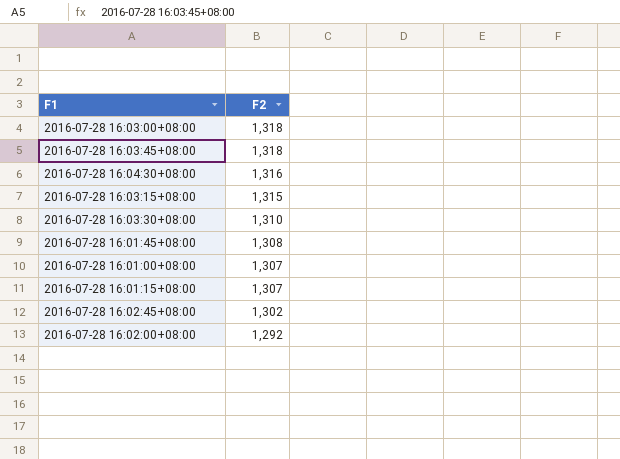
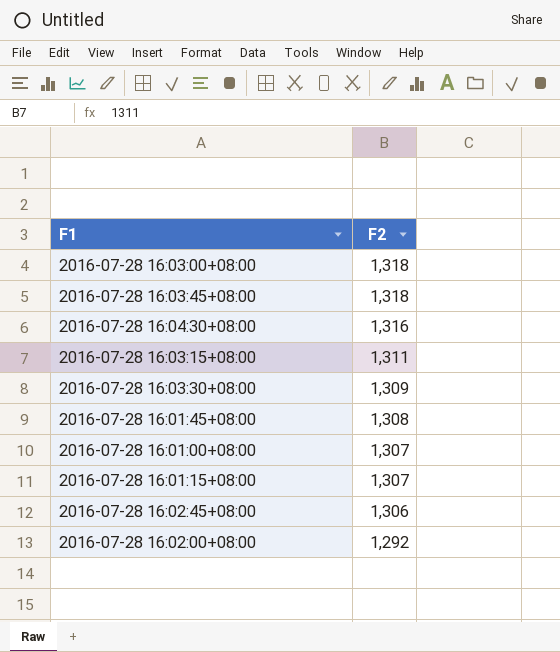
2016-07-28 16:03:15+08:00 | F2: 1,315 -> 1,311
2016-07-28 16:03:30+08:00 | F2: 1,310 -> 1,309
2016-07-28 16:02:45+08:00 | F2: 1,302 -> 1,306

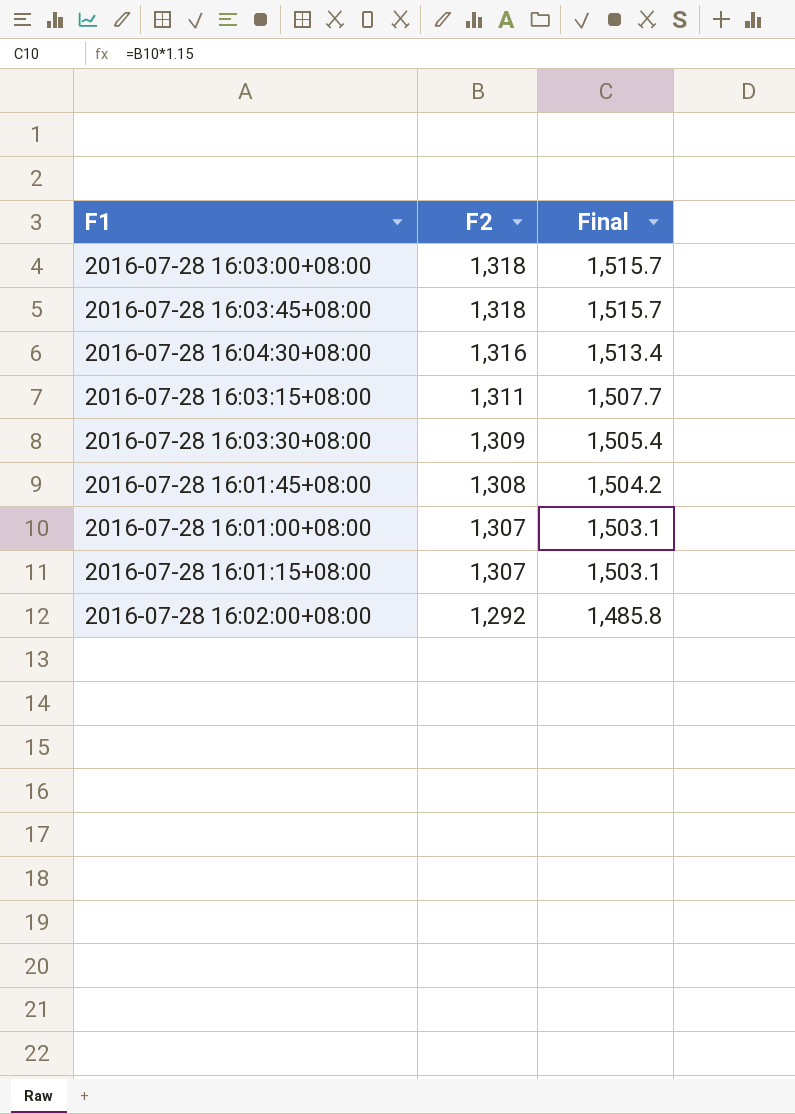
column Final | formula: none -> [F2] * 1.15
row 2016-07-28 16:02:45+08:00: 1,306 -> none

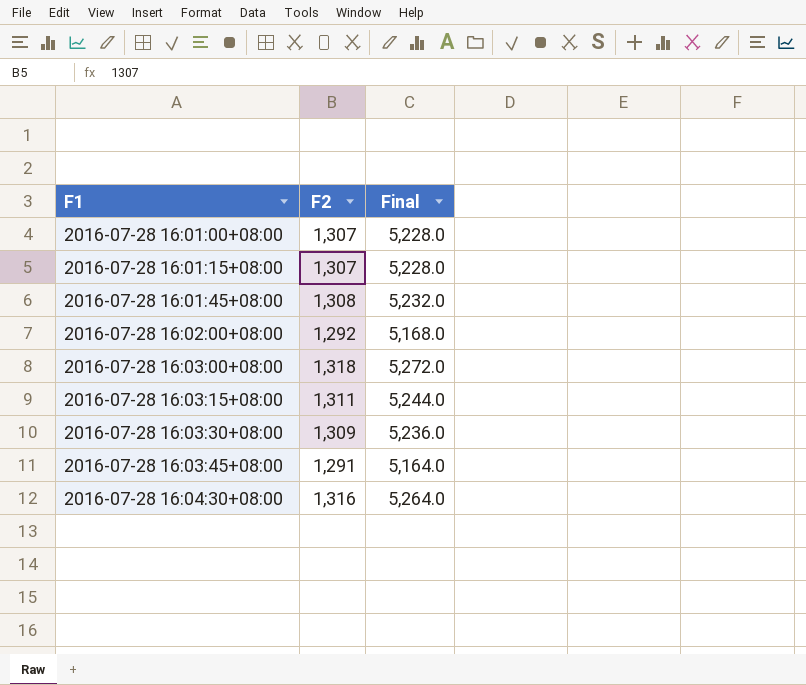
row order: F2 descending -> F1 ascending
column Final | formula: [F2] * 1.15 -> [F2] * 4
2016-07-28 16:03:45+08:00 | F2: 1,318 -> 1,291

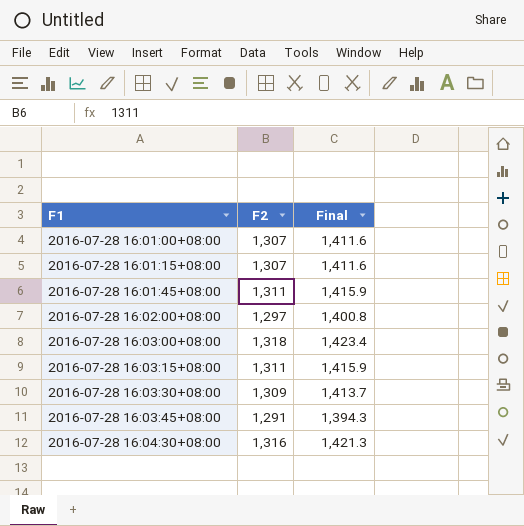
column Final | formula: [F2] * 4 -> [F2] * 1.08
2016-07-28 16:01:45+08:00 | F2: 1,308 -> 1,311
2016-07-28 16:02:00+08:00 | F2: 1,292 -> 1,297

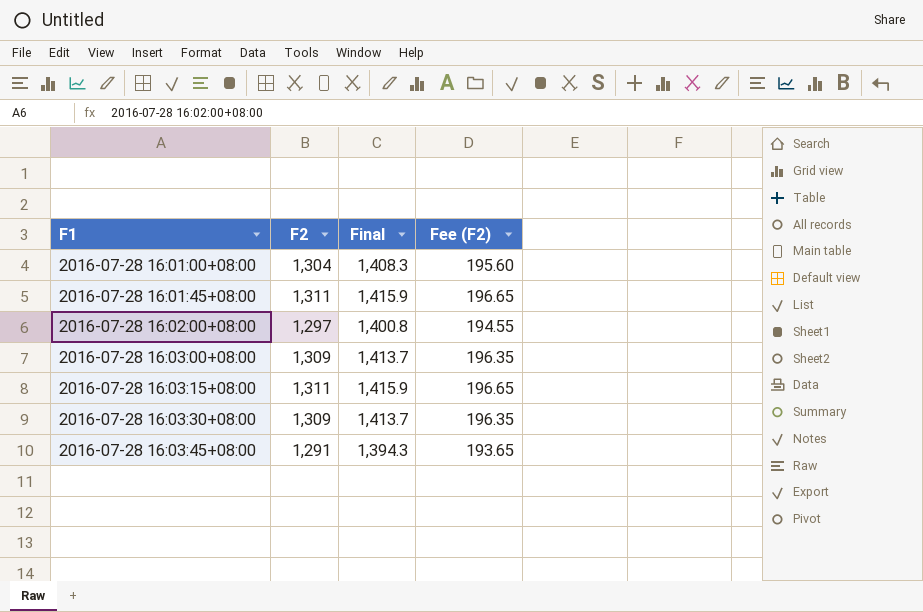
column Fee (F2) | formula: none -> [F2] * 0.15
row 2016-07-28 16:01:15+08:00: 1,307 | 1,411.6 -> none
row 2016-07-28 16:04:30+08:00: 1,316 | 1,421.3 -> none
2016-07-28 16:01:00+08:00 | F2: 1,307 -> 1,304
2016-07-28 16:01:00+08:00 | Final: 1,411.6 -> 1,408.3
2016-07-28 16:03:00+08:00 | F2: 1,318 -> 1,309
2016-07-28 16:03:00+08:00 | Final: 1,423.4 -> 1,413.7

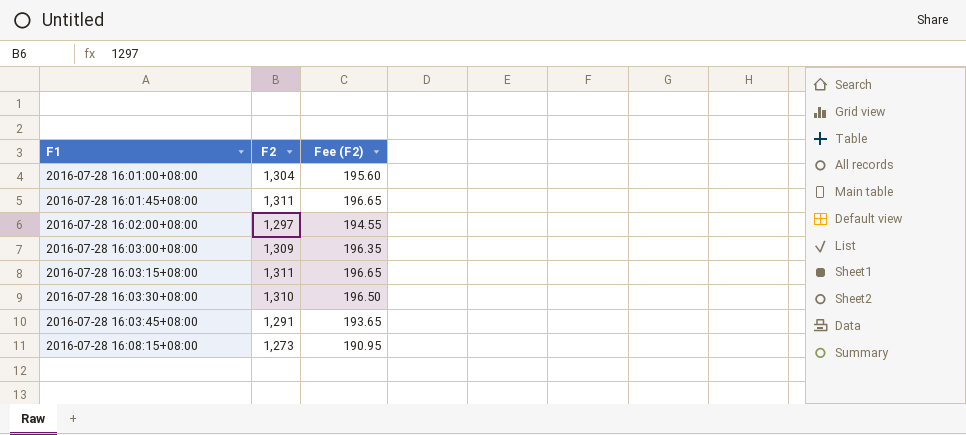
column Final | formula: [F2] * 1.08 -> none
2016-07-28 16:03:30+08:00 | F2: 1,309 -> 1,310
2016-07-28 16:03:30+08:00 | Fee (F2): 196.35 -> 196.50
row 2016-07-28 16:08:15+08:00: none -> 1,273 | 190.95

